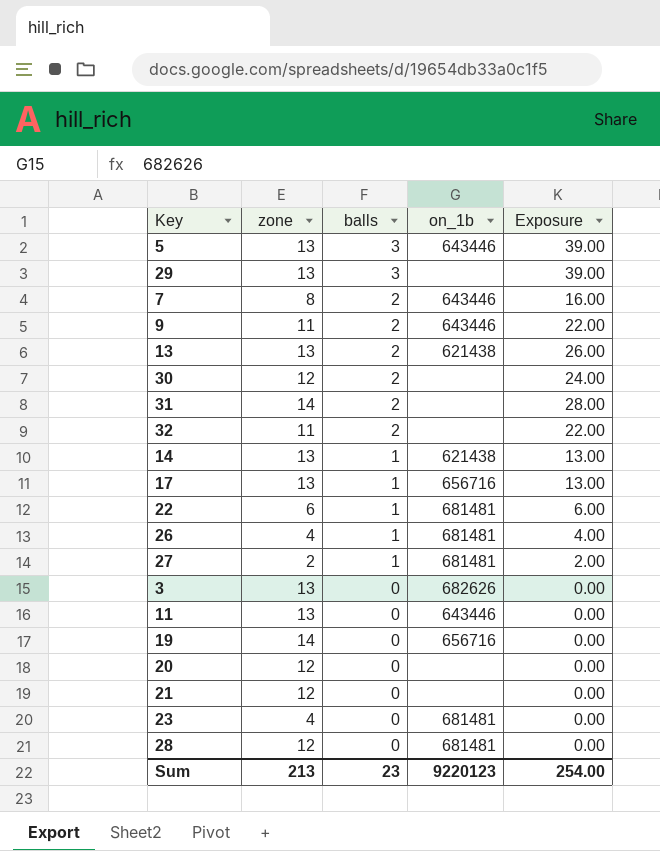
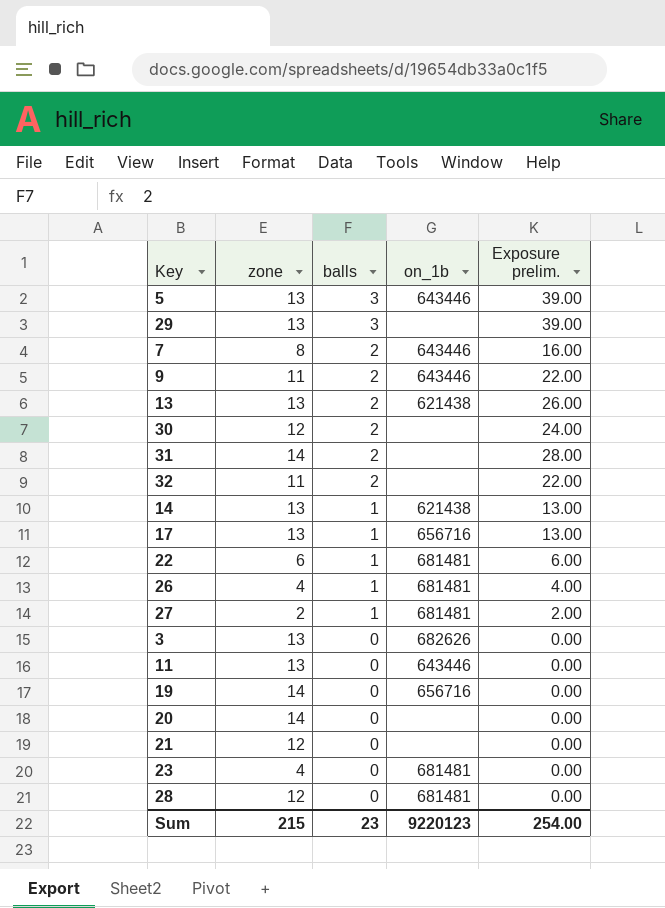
column name: Exposure -> Exposure prelim.
20 | zone: 12 -> 14
Sum | zone: 213 -> 215

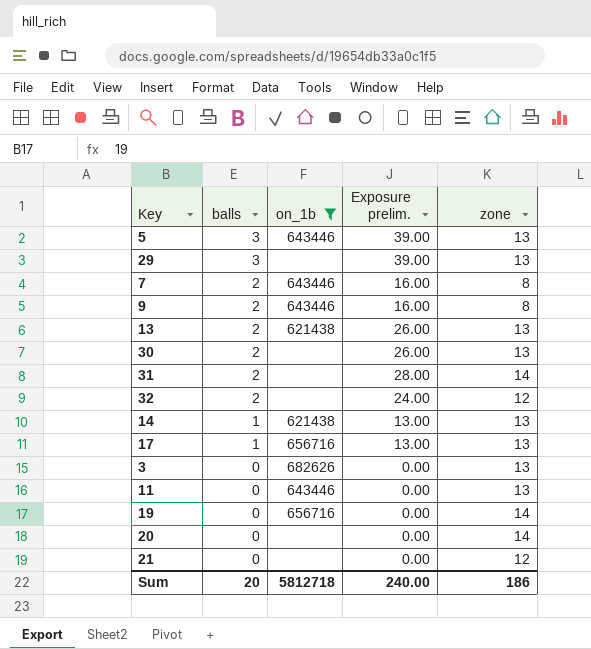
filter: none -> on_1b != 681481
column zone | position: 2 -> 5
9 | Exposure prelim.: 22.00 -> 16.00
9 | zone: 11 -> 8
30 | Exposure prelim.: 24.00 -> 26.00
30 | zone: 12 -> 13
32 | Exposure prelim.: 22.00 -> 24.00
32 | zone: 11 -> 12
Sum | balls: 23 -> 20
Sum | on_1b: 9220123 -> 5812718
Sum | Exposure prelim.: 254.00 -> 240.00
Sum | zone: 215 -> 186

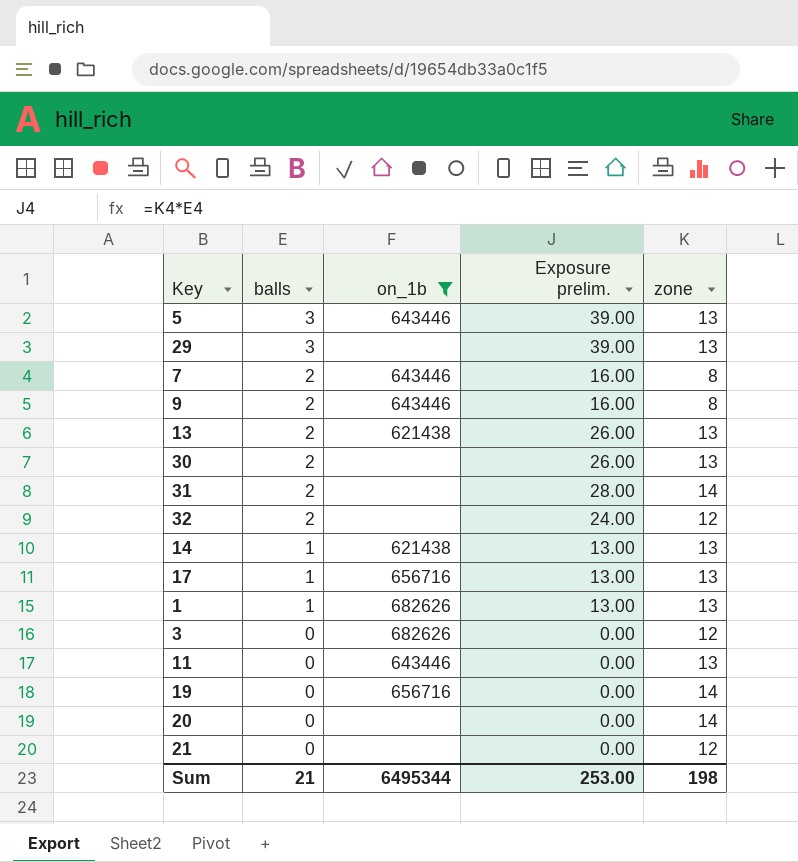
row 1: none -> 1 | 682626 | 13.00 | 13
3 | zone: 13 -> 12
Sum | balls: 20 -> 21
Sum | on_1b: 5812718 -> 6495344
Sum | Exposure prelim.: 240.00 -> 253.00
Sum | zone: 186 -> 198

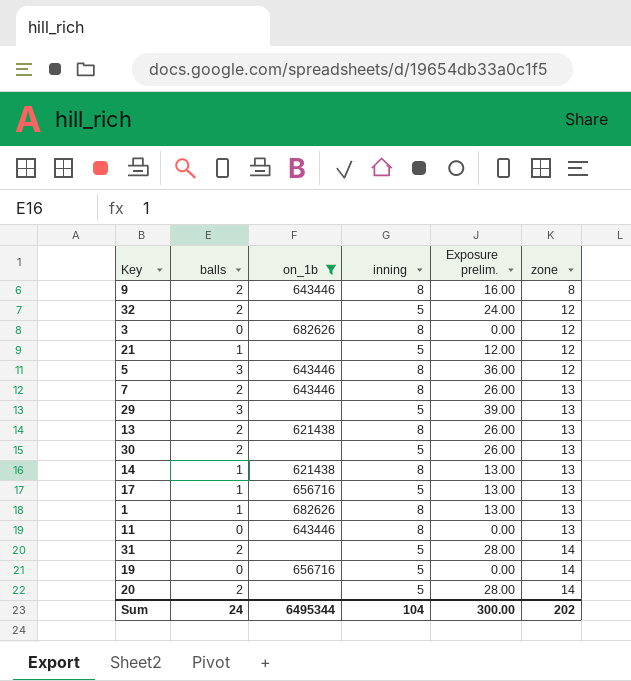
row order: balls descending -> zone ascending
column inning | position: none -> 4
21 | balls: 0 -> 1
21 | Exposure prelim.: 0.00 -> 12.00
5 | Exposure prelim.: 39.00 -> 36.00
5 | zone: 13 -> 12
7 | Exposure prelim.: 16.00 -> 26.00
7 | zone: 8 -> 13
20 | balls: 0 -> 2
20 | Exposure prelim.: 0.00 -> 28.00
Sum | balls: 21 -> 24
Sum | Exposure prelim.: 253.00 -> 300.00
Sum | zone: 198 -> 202

